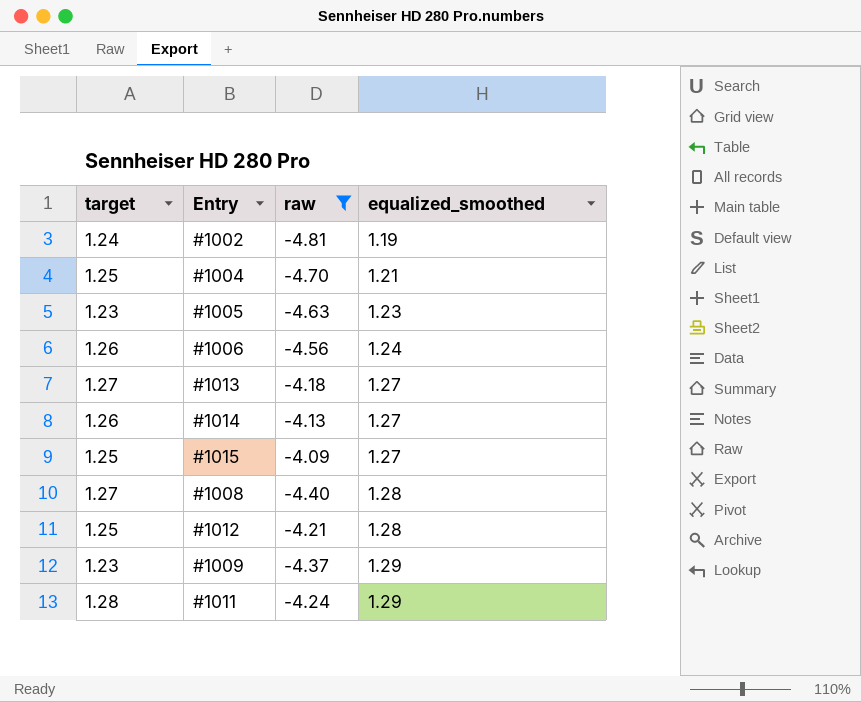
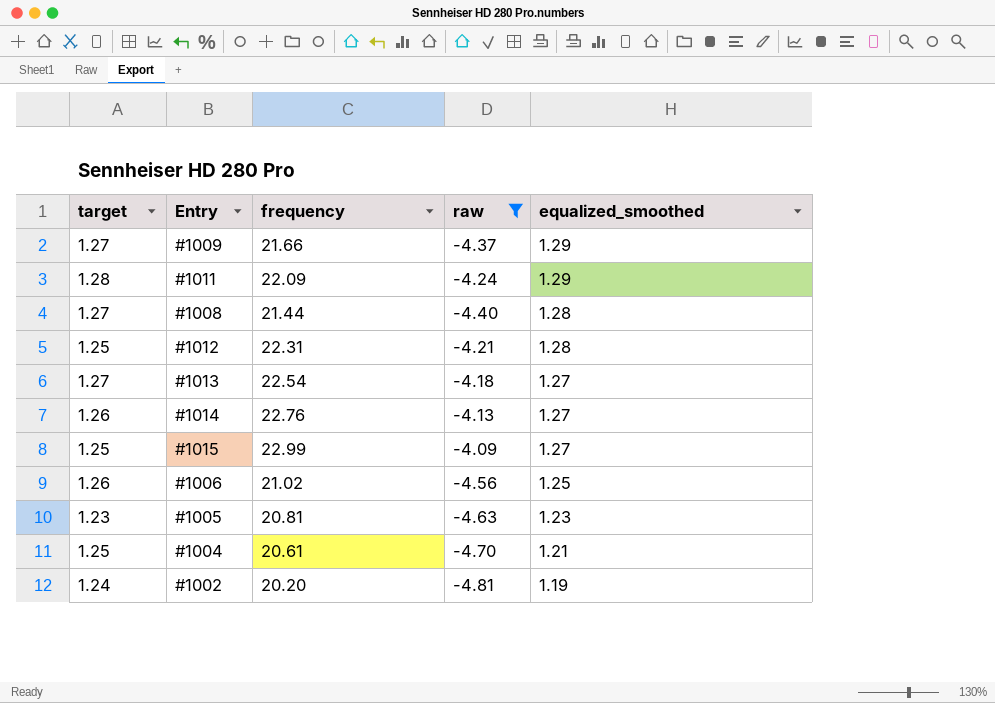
row order: equalized_smoothed ascending -> equalized_smoothed descending
column frequency | position: none -> 3
#1009 | target: 1.23 -> 1.27
#1006 | equalized_smoothed: 1.24 -> 1.25

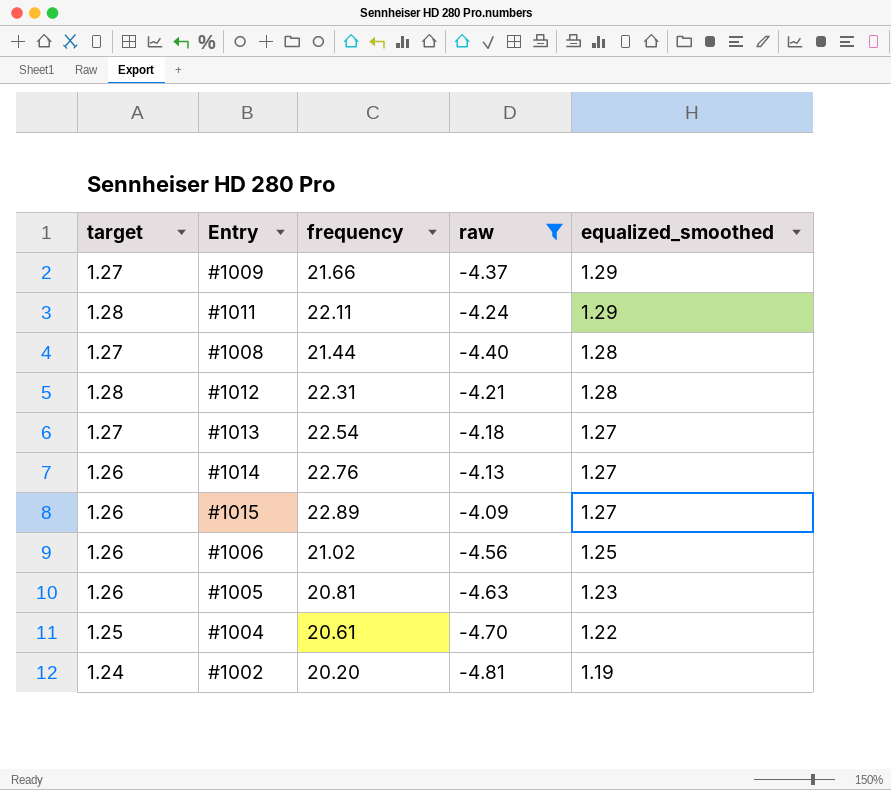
#1011 | frequency: 22.09 -> 22.11
#1012 | target: 1.25 -> 1.28
#1015 | target: 1.25 -> 1.26
#1015 | frequency: 22.99 -> 22.89
#1005 | target: 1.23 -> 1.26
#1004 | equalized_smoothed: 1.21 -> 1.22

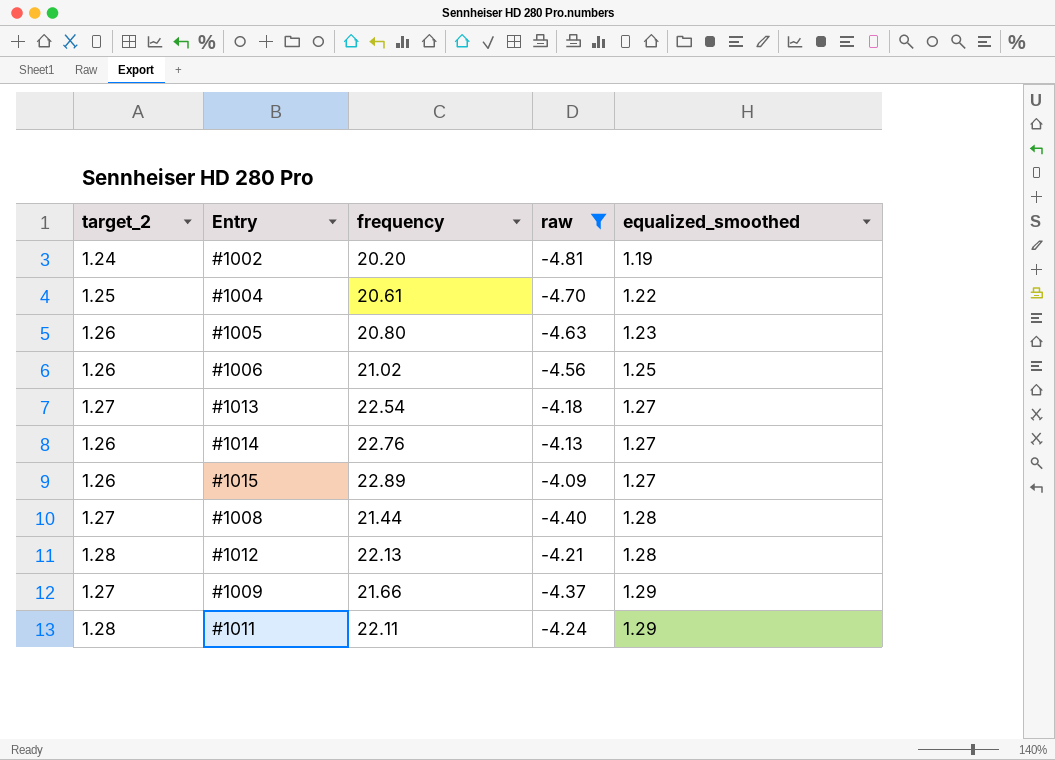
row order: equalized_smoothed descending -> equalized_smoothed ascending
column name: target -> target_2
#1005 | frequency: 20.81 -> 20.80
#1012 | frequency: 22.31 -> 22.13

